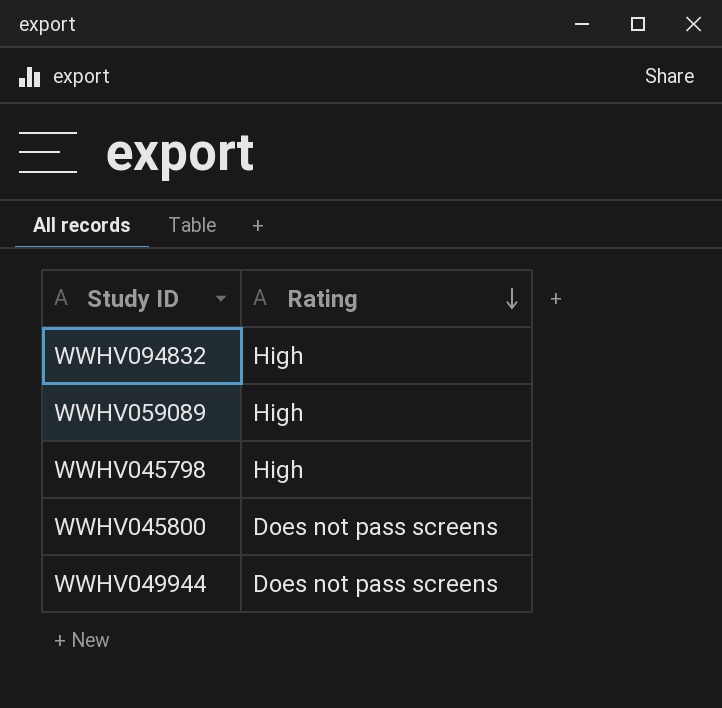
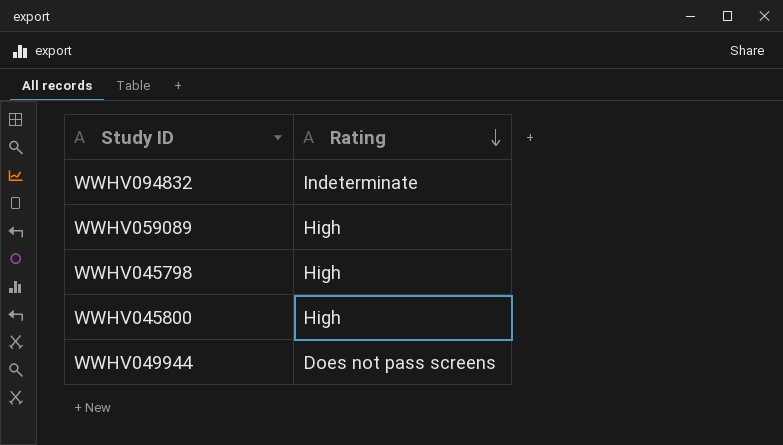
WWHV094832 | Rating: High -> Indeterminate
WWHV045800 | Rating: Does not pass screens -> High

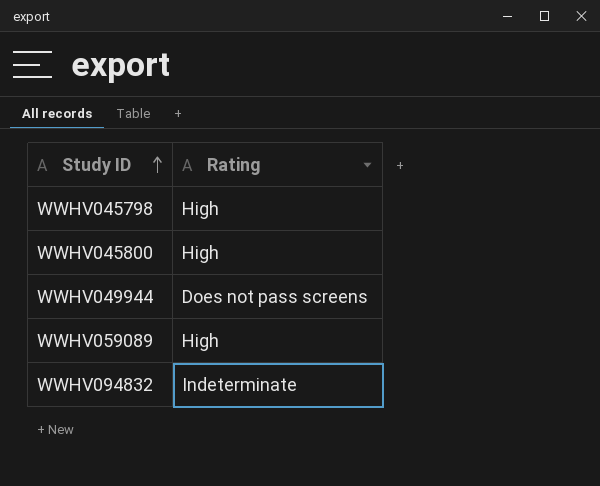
row order: Rating descending -> Study ID ascending

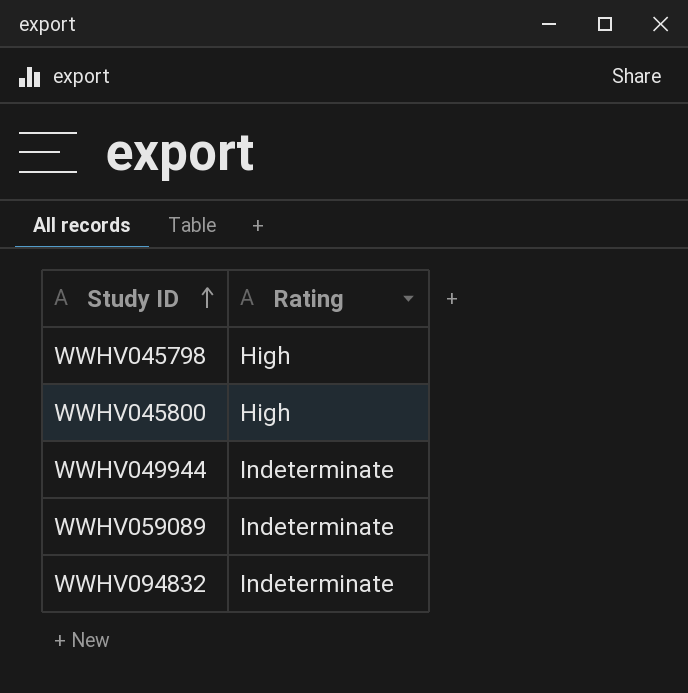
WWHV049944 | Rating: Does not pass screens -> Indeterminate
WWHV059089 | Rating: High -> Indeterminate

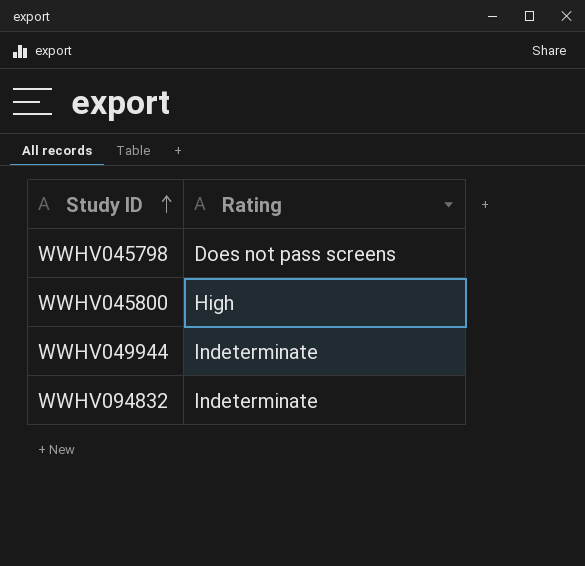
row WWHV059089: Indeterminate -> none
WWHV045798 | Rating: High -> Does not pass screens

